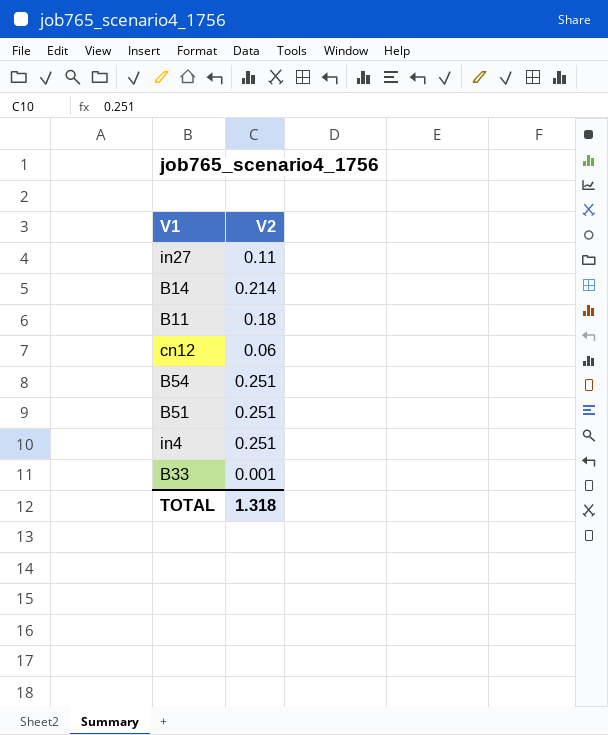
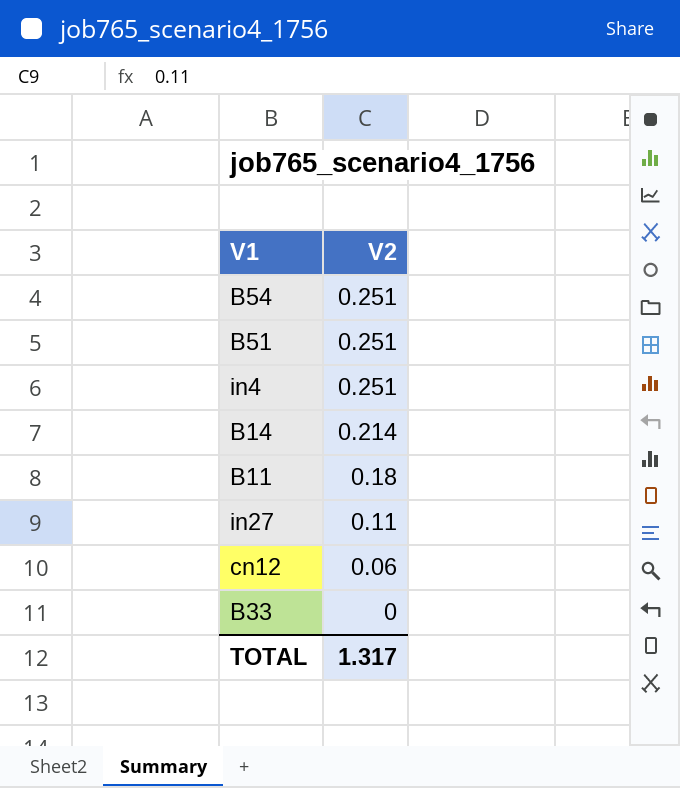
row order: none -> V2 descending
B33 | V2: 0.001 -> 0
TOTAL | V2: 1.318 -> 1.317

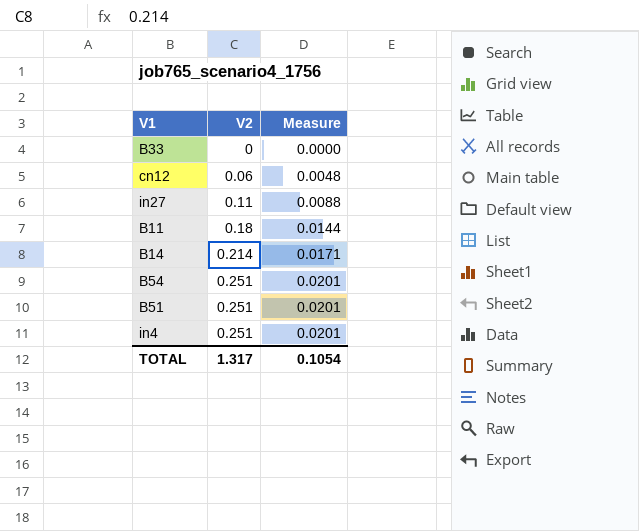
row order: V2 descending -> V2 ascending
column Measure | formula: none -> [V2] * 0.08

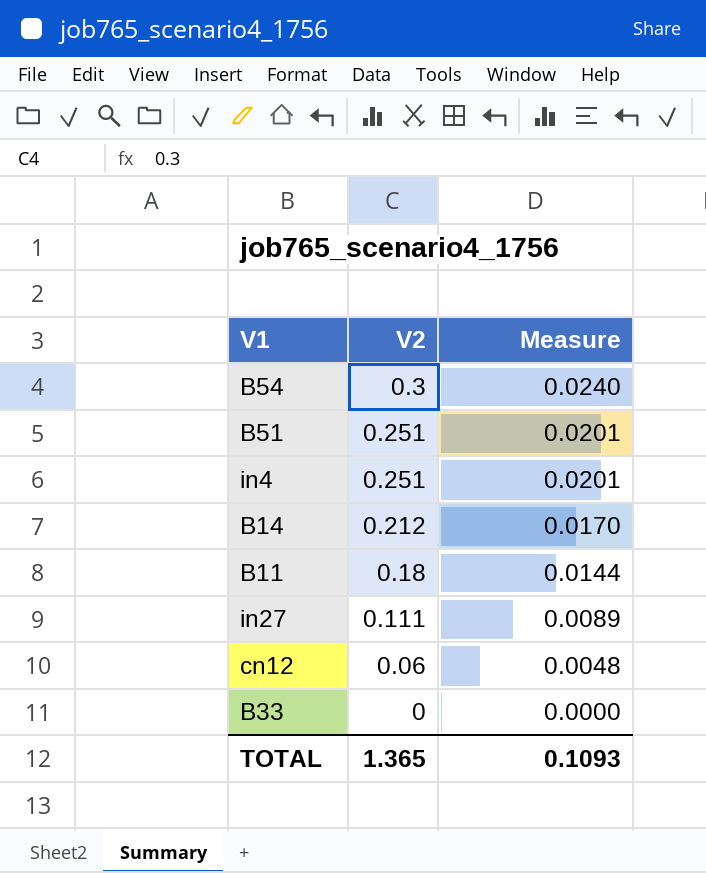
row order: V2 ascending -> V2 descending
B54 | V2: 0.251 -> 0.3
B54 | Measure: 0.0201 -> 0.0240
B14 | V2: 0.214 -> 0.212
B14 | Measure: 0.0171 -> 0.0170
in27 | V2: 0.11 -> 0.111
in27 | Measure: 0.0088 -> 0.0089
TOTAL | V2: 1.317 -> 1.365
TOTAL | Measure: 0.1054 -> 0.1093

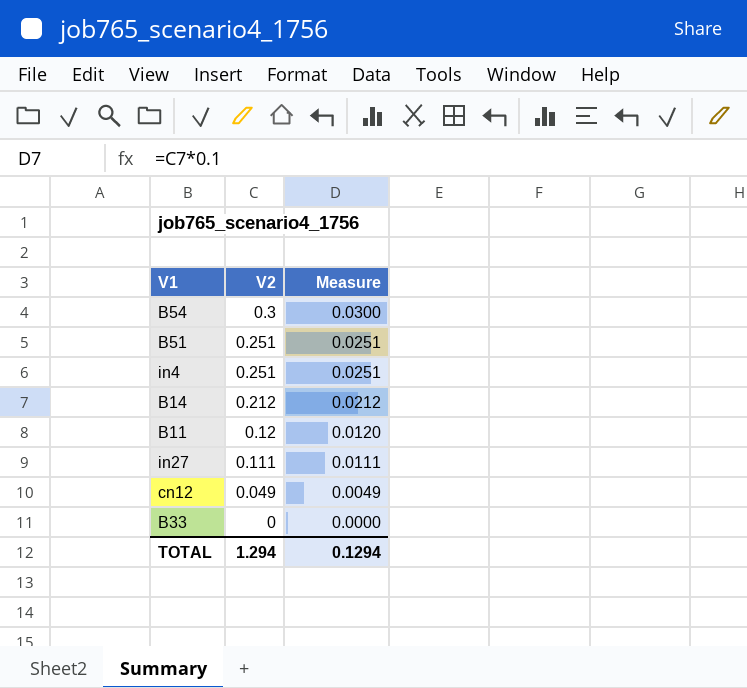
column Measure | formula: [V2] * 0.08 -> [V2] * 0.1
B11 | V2: 0.18 -> 0.12
cn12 | V2: 0.06 -> 0.049
TOTAL | V2: 1.365 -> 1.294
TOTAL | Measure: 0.1093 -> 0.1294

